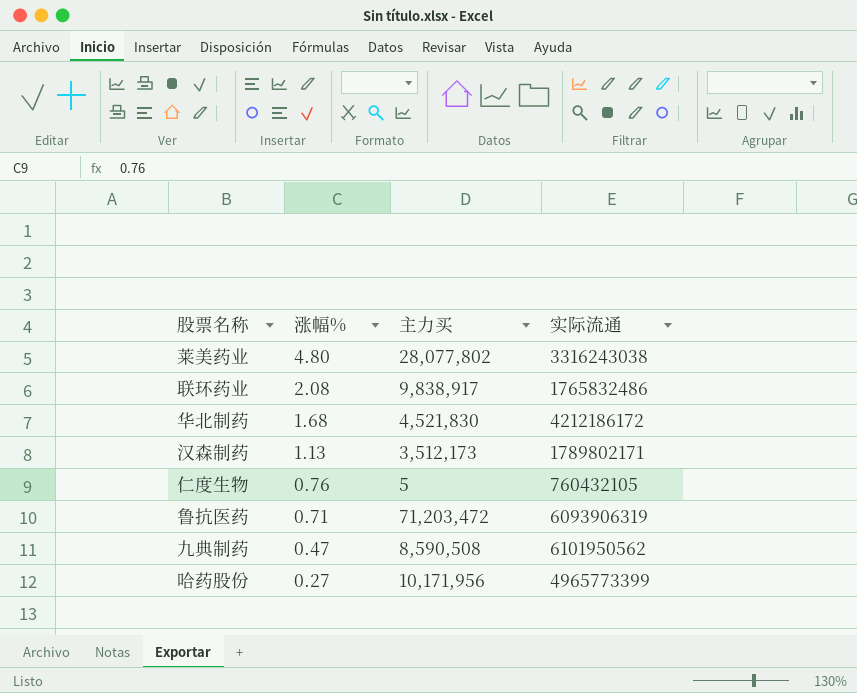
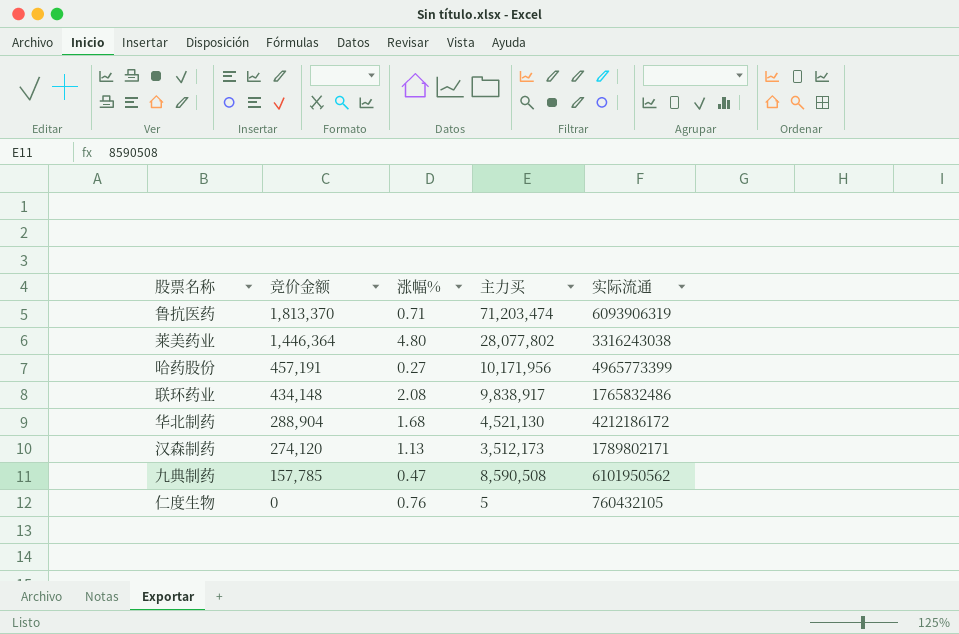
row order: 涨幅% descending -> 竞价金额 descending
column 竞价金额 | position: none -> 2
鲁抗医药 | 主力买: 71,203,472 -> 71,203,474
华北制药 | 主力买: 4,521,830 -> 4,521,130

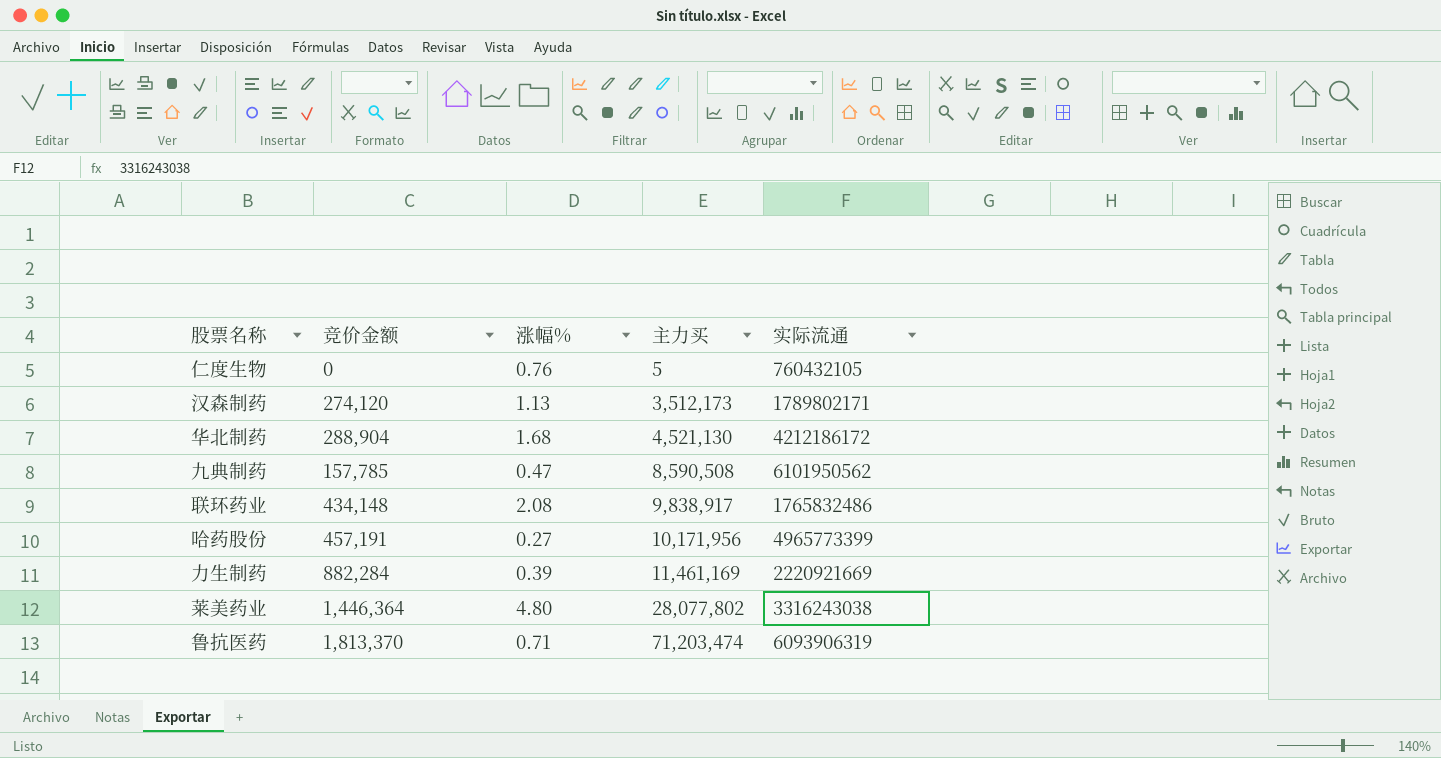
row order: 竞价金额 descending -> 主力买 ascending
row 力生制药: none -> 882,284 | 0.39 | 11,461,169 | 2220921669

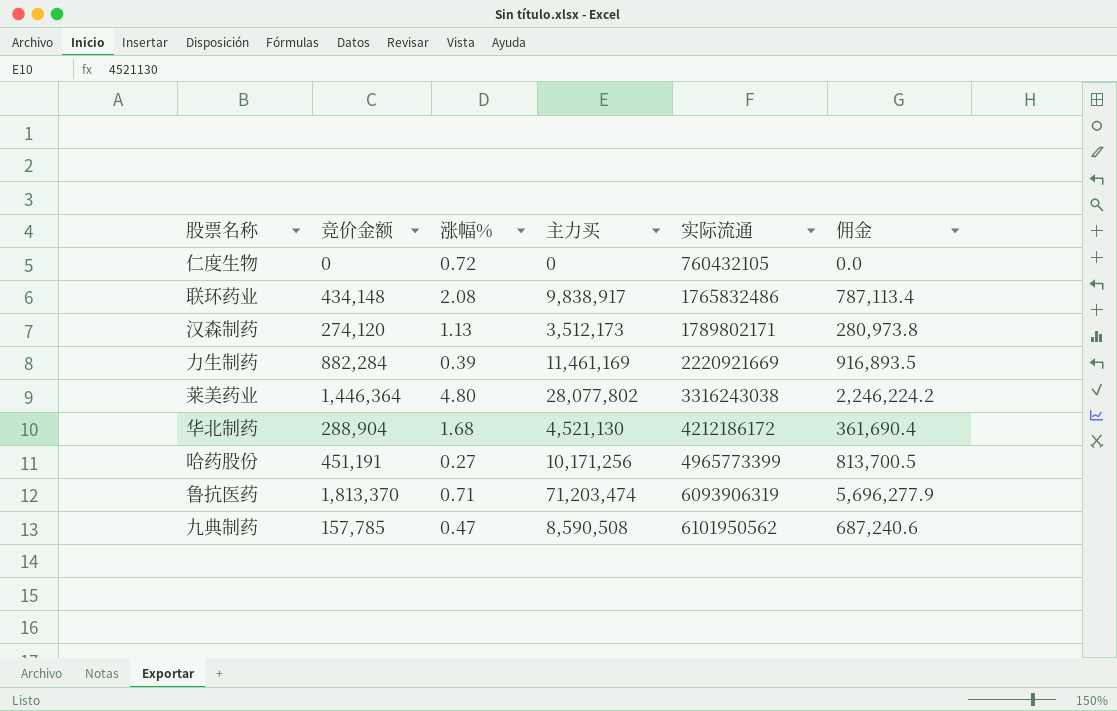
row order: 主力买 ascending -> 实际流通 ascending
column 佣金 | formula: none -> [主力买] * 0.08
仁度生物 | 涨幅%: 0.76 -> 0.72
仁度生物 | 主力买: 5 -> 0
哈药股份 | 竞价金额: 457,191 -> 451,191
哈药股份 | 主力买: 10,171,956 -> 10,171,256

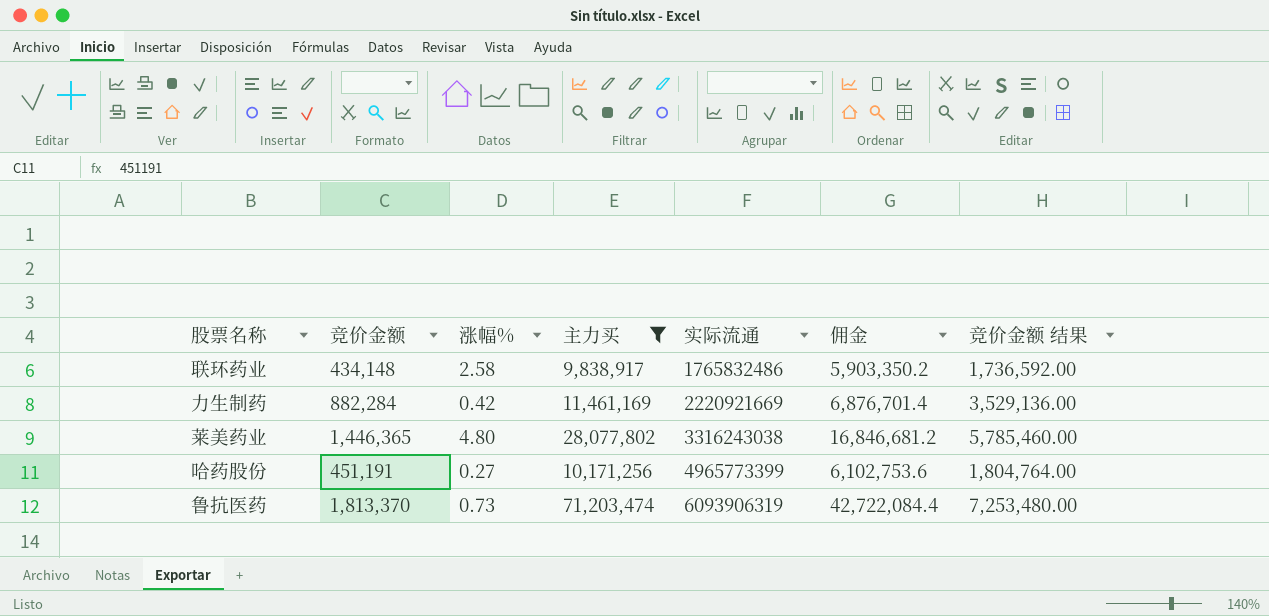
filter: none -> 主力买 >= 9,838,917
column 佣金 | formula: [主力买] * 0.08 -> [主力买] * 0.6
column 竞价金额 结果 | formula: none -> [竞价金额] * 4
联环药业 | 涨幅%: 2.08 -> 2.58
力生制药 | 涨幅%: 0.39 -> 0.42
莱美药业 | 竞价金额: 1,446,364 -> 1,446,365
鲁抗医药 | 涨幅%: 0.71 -> 0.73

